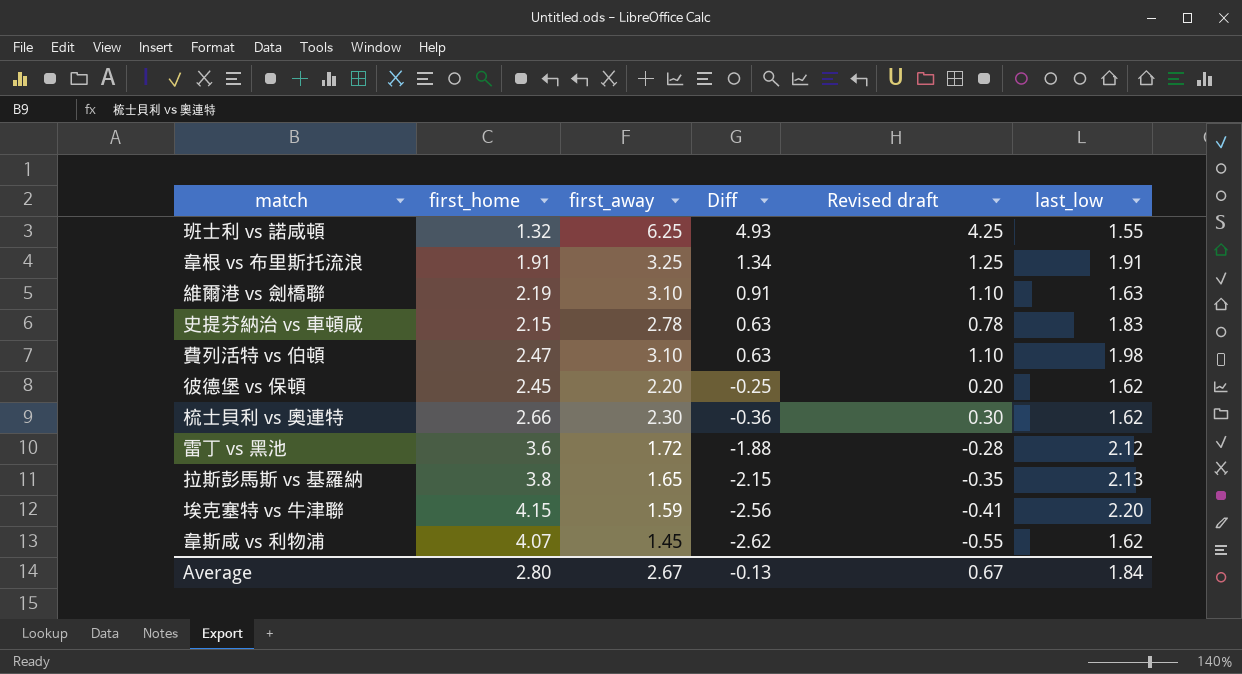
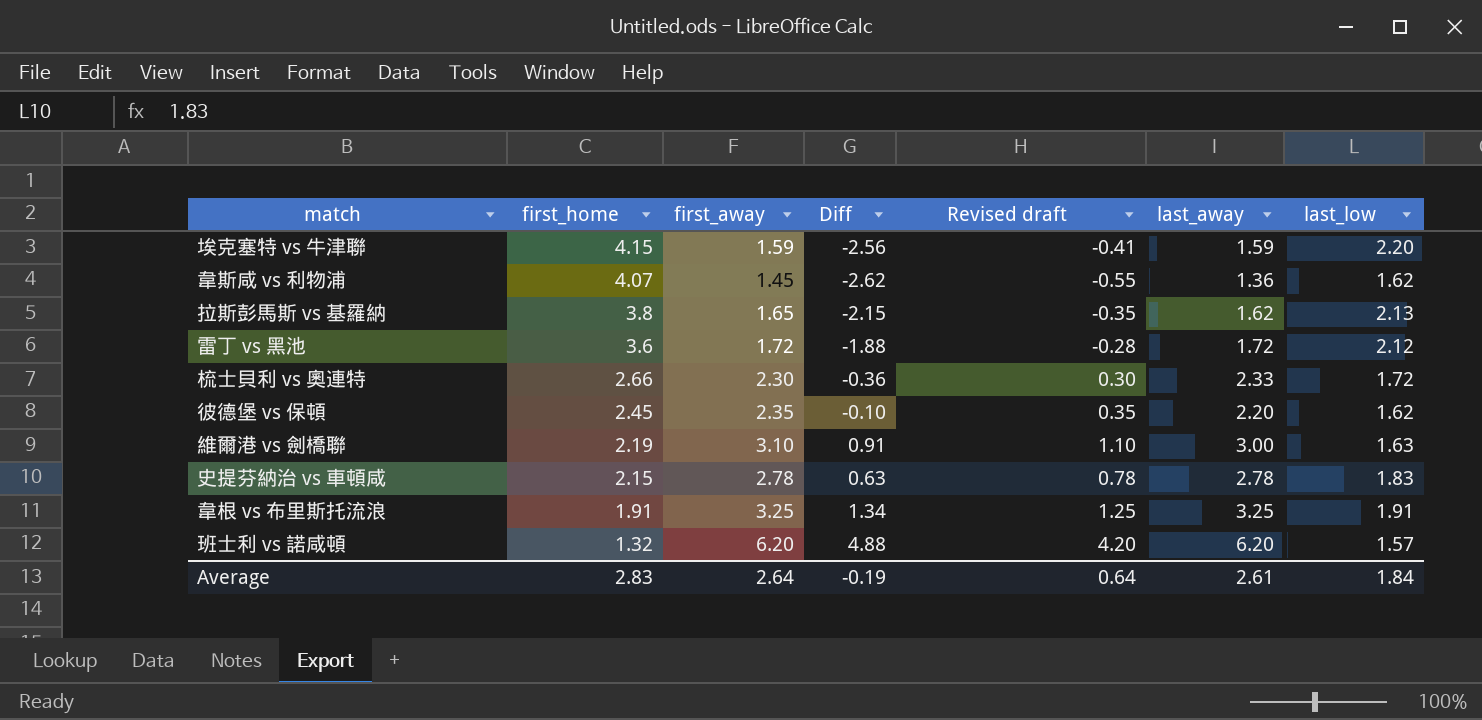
row order: Diff descending -> first_home descending
column last_away | position: none -> 6
row 費列活特 vs 伯頓: 2.47 | 3.10 | 0.63 | 1.10 | 1.98 -> none
梳士貝利 vs 奧連特 | last_low: 1.62 -> 1.72
彼德堡 vs 保頓 | first_away: 2.20 -> 2.35
彼德堡 vs 保頓 | Diff: -0.25 -> -0.10
彼德堡 vs 保頓 | Revised draft: 0.20 -> 0.35
班士利 vs 諾咸頓 | first_away: 6.25 -> 6.20
班士利 vs 諾咸頓 | Diff: 4.93 -> 4.88
班士利 vs 諾咸頓 | Revised draft: 4.25 -> 4.20
班士利 vs 諾咸頓 | last_low: 1.55 -> 1.57
Average | first_home: 2.80 -> 2.83
Average | first_away: 2.67 -> 2.64
Average | Diff: -0.13 -> -0.19
Average | Revised draft: 0.67 -> 0.64

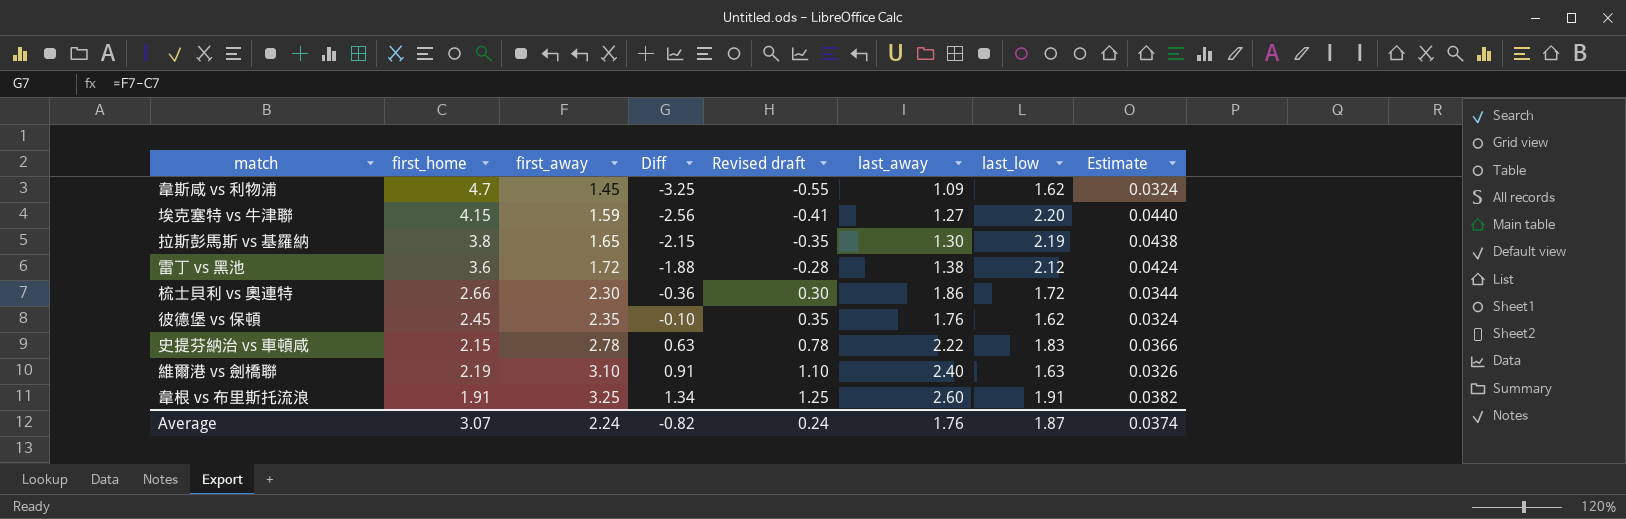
row order: first_home descending -> first_away ascending
column Estimate | formula: none -> [last_low] * 0.02
row 班士利 vs 諾咸頓: 1.32 | 6.20 | 4.88 | 4.20 | 6.20 | 1.57 -> none
韋斯咸 vs 利物浦 | first_home: 4.07 -> 4.7
韋斯咸 vs 利物浦 | Diff: -2.62 -> -3.25
韋斯咸 vs 利物浦 | last_away: 1.36 -> 1.09
埃克塞特 vs 牛津聯 | last_away: 1.59 -> 1.27
拉斯彭馬斯 vs 基羅納 | last_away: 1.62 -> 1.30
拉斯彭馬斯 vs 基羅納 | last_low: 2.13 -> 2.19
雷丁 vs 黑池 | last_away: 1.72 -> 1.38
梳士貝利 vs 奧連特 | last_away: 2.33 -> 1.86
彼德堡 vs 保頓 | last_away: 2.20 -> 1.76
史提芬納治 vs 車頓咸 | last_away: 2.78 -> 2.22
維爾港 vs 劍橋聯 | last_away: 3.00 -> 2.40
韋根 vs 布里斯托流浪 | last_away: 3.25 -> 2.60
Average | first_home: 2.83 -> 3.07
Average | first_away: 2.64 -> 2.24
Average | Diff: -0.19 -> -0.82
Average | Revised draft: 0.64 -> 0.24
Average | last_away: 2.61 -> 1.76
Average | last_low: 1.84 -> 1.87

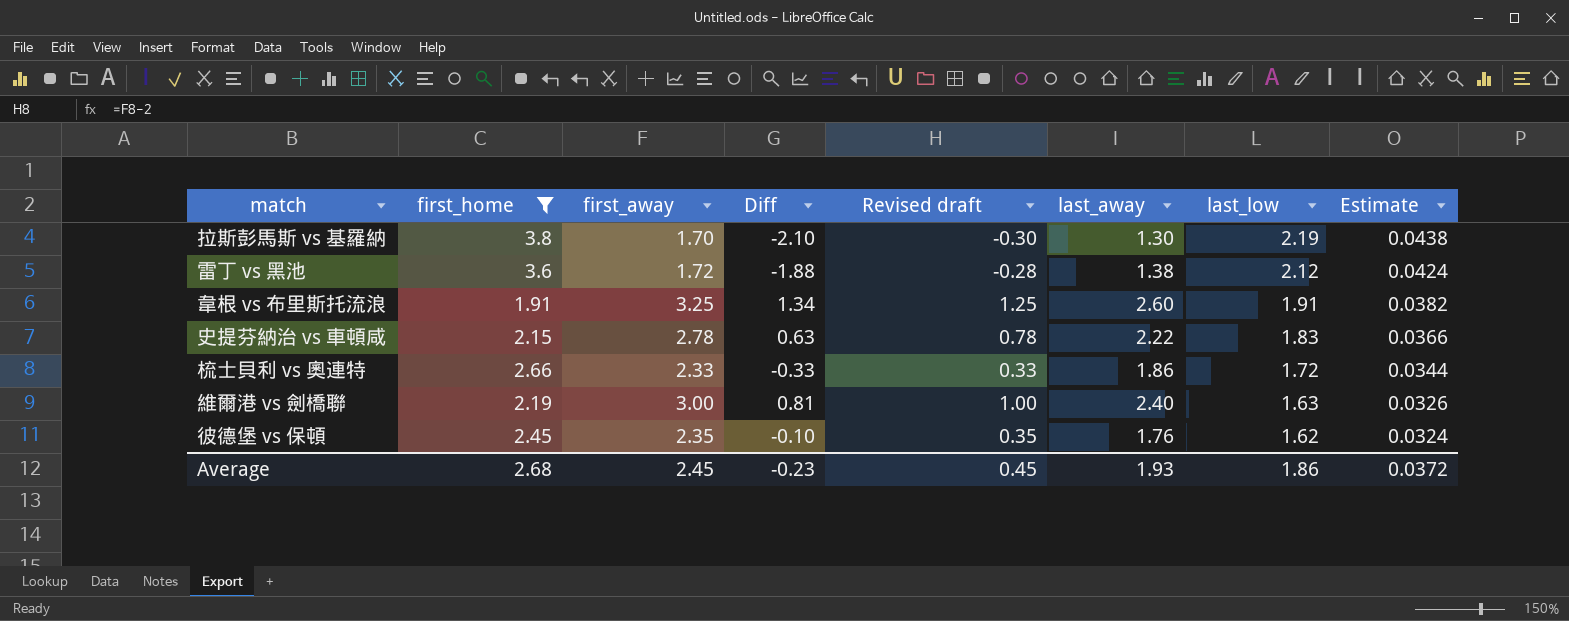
filter: none -> first_home <= 3.8
row order: first_away ascending -> last_low descending
拉斯彭馬斯 vs 基羅納 | first_away: 1.65 -> 1.70
拉斯彭馬斯 vs 基羅納 | Diff: -2.15 -> -2.10
拉斯彭馬斯 vs 基羅納 | Revised draft: -0.35 -> -0.30
梳士貝利 vs 奧連特 | first_away: 2.30 -> 2.33
梳士貝利 vs 奧連特 | Diff: -0.36 -> -0.33
梳士貝利 vs 奧連特 | Revised draft: 0.30 -> 0.33
維爾港 vs 劍橋聯 | first_away: 3.10 -> 3.00
維爾港 vs 劍橋聯 | Diff: 0.91 -> 0.81
維爾港 vs 劍橋聯 | Revised draft: 1.10 -> 1.00
Average | first_home: 3.07 -> 2.68
Average | first_away: 2.24 -> 2.45
Average | Diff: -0.82 -> -0.23
Average | Revised draft: 0.24 -> 0.45
Average | last_away: 1.76 -> 1.93
Average | last_low: 1.87 -> 1.86
Average | Estimate: 0.0374 -> 0.0372

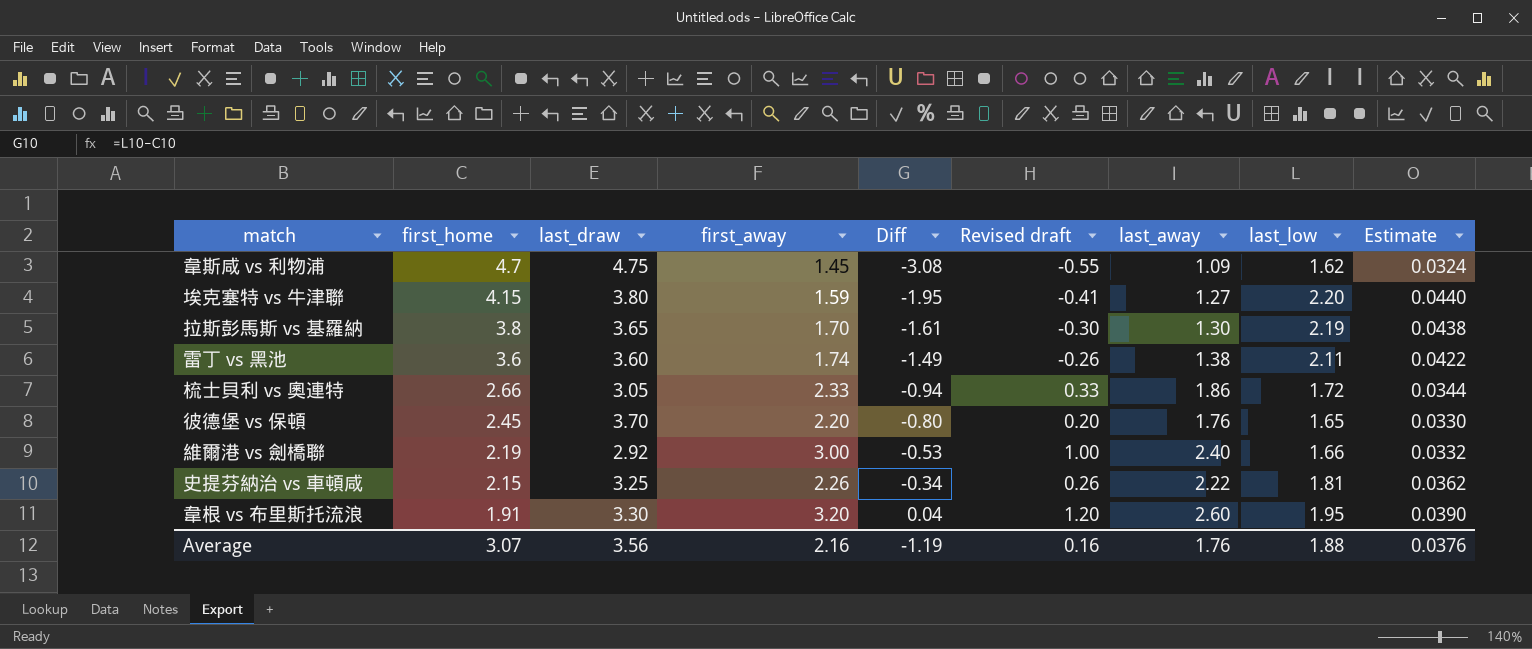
filter: first_home <= 3.8 -> none
row order: last_low descending -> first_home descending
column last_draw | position: none -> 3
column Diff | formula: [first_away] - [first_home] -> [last_low] - [first_home]
雷丁 vs 黑池 | first_away: 1.72 -> 1.74
雷丁 vs 黑池 | Revised draft: -0.28 -> -0.26
雷丁 vs 黑池 | last_low: 2.12 -> 2.11
雷丁 vs 黑池 | Estimate: 0.0424 -> 0.0422
彼德堡 vs 保頓 | first_away: 2.35 -> 2.20
彼德堡 vs 保頓 | Revised draft: 0.35 -> 0.20
彼德堡 vs 保頓 | last_low: 1.62 -> 1.65
彼德堡 vs 保頓 | Estimate: 0.0324 -> 0.0330
維爾港 vs 劍橋聯 | last_low: 1.63 -> 1.66
維爾港 vs 劍橋聯 | Estimate: 0.0326 -> 0.0332
史提芬納治 vs 車頓咸 | first_away: 2.78 -> 2.26
史提芬納治 vs 車頓咸 | Revised draft: 0.78 -> 0.26
史提芬納治 vs 車頓咸 | last_low: 1.83 -> 1.81
史提芬納治 vs 車頓咸 | Estimate: 0.0366 -> 0.0362
韋根 vs 布里斯托流浪 | first_away: 3.25 -> 3.20
韋根 vs 布里斯托流浪 | Revised draft: 1.25 -> 1.20
韋根 vs 布里斯托流浪 | last_low: 1.91 -> 1.95
韋根 vs 布里斯托流浪 | Estimate: 0.0382 -> 0.0390
Average | first_home: 2.68 -> 3.07
Average | first_away: 2.45 -> 2.16
Average | Diff: -0.23 -> -1.19
Average | Revised draft: 0.45 -> 0.16
Average | last_away: 1.93 -> 1.76
Average | last_low: 1.86 -> 1.88
Average | Estimate: 0.0372 -> 0.0376

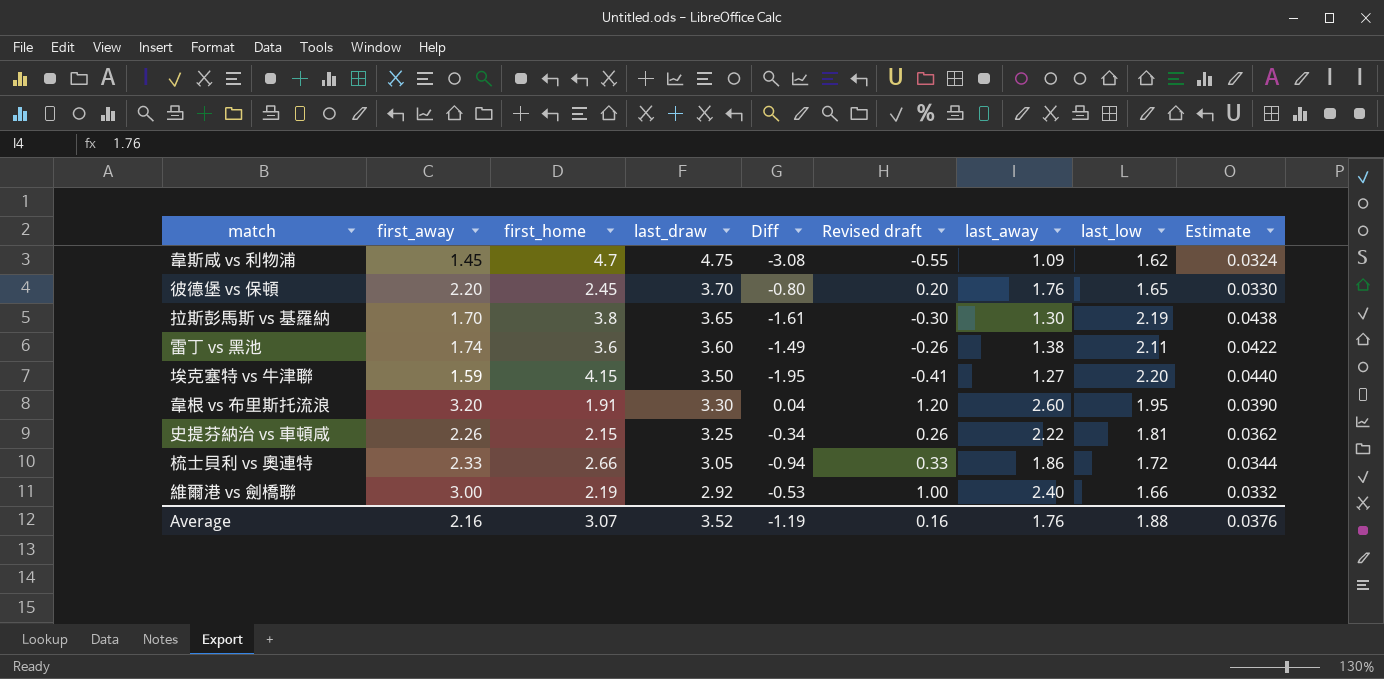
row order: first_home descending -> last_draw descending
column first_away | position: 4 -> 2
埃克塞特 vs 牛津聯 | last_draw: 3.80 -> 3.50
Average | last_draw: 3.56 -> 3.52

